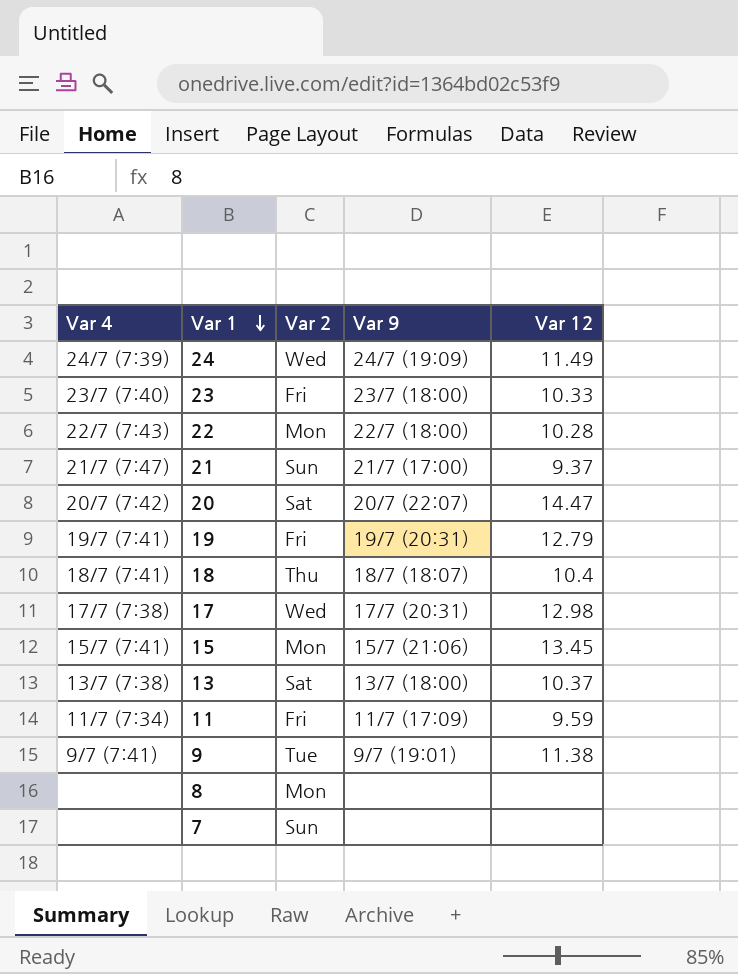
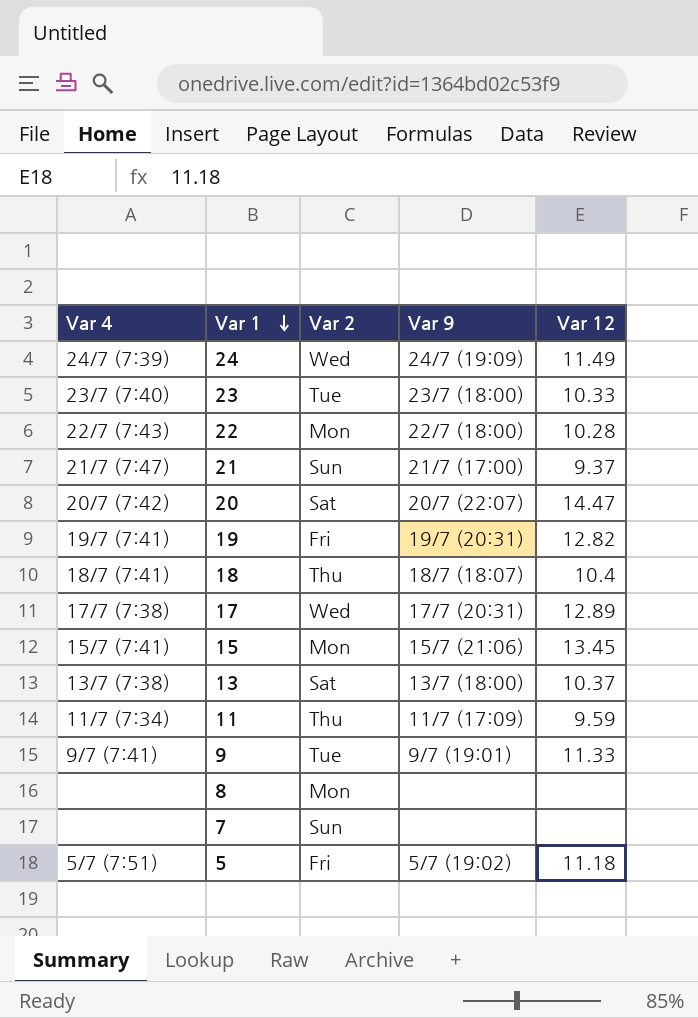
23 | Var 2: Fri -> Tue
19 | Var 12: 12.79 -> 12.82
17 | Var 12: 12.98 -> 12.89
11 | Var 2: Fri -> Thu
9 | Var 12: 11.38 -> 11.33
row 5: none -> 5/7 (7:51) | Fri | 5/7 (19:02) | 11.18

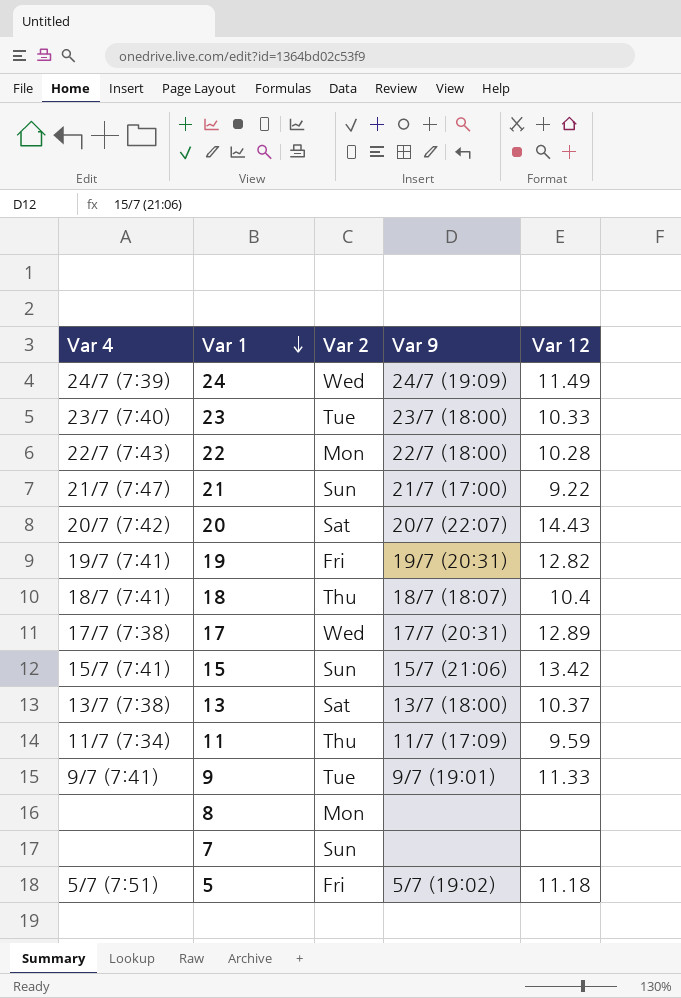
21 | Var 12: 9.37 -> 9.22
20 | Var 12: 14.47 -> 14.43
15 | Var 2: Mon -> Sun
15 | Var 12: 13.45 -> 13.42

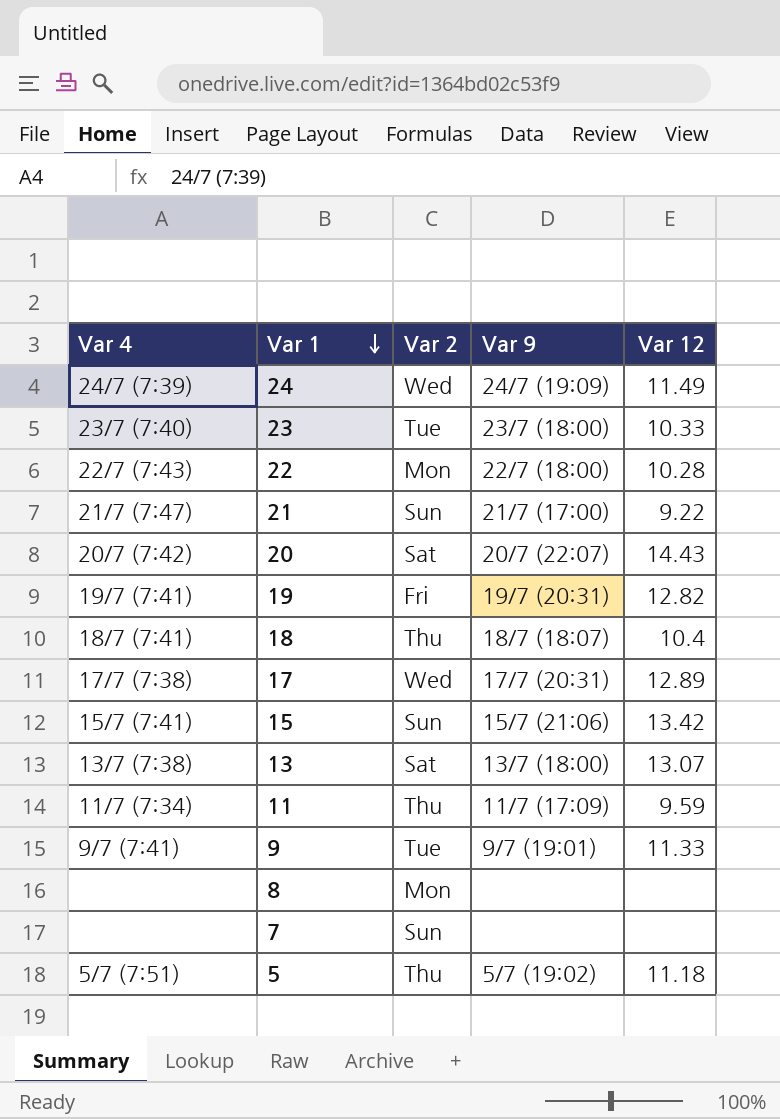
13 | Var 12: 10.37 -> 13.07
5 | Var 2: Fri -> Thu

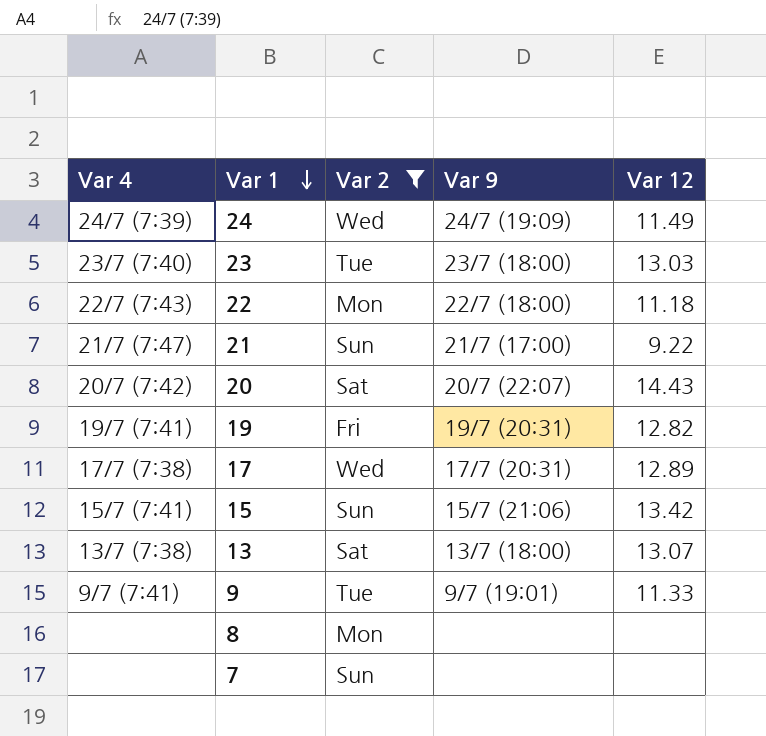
filter: none -> Var 2 != Thu
23 | Var 12: 10.33 -> 13.03
22 | Var 12: 10.28 -> 11.18

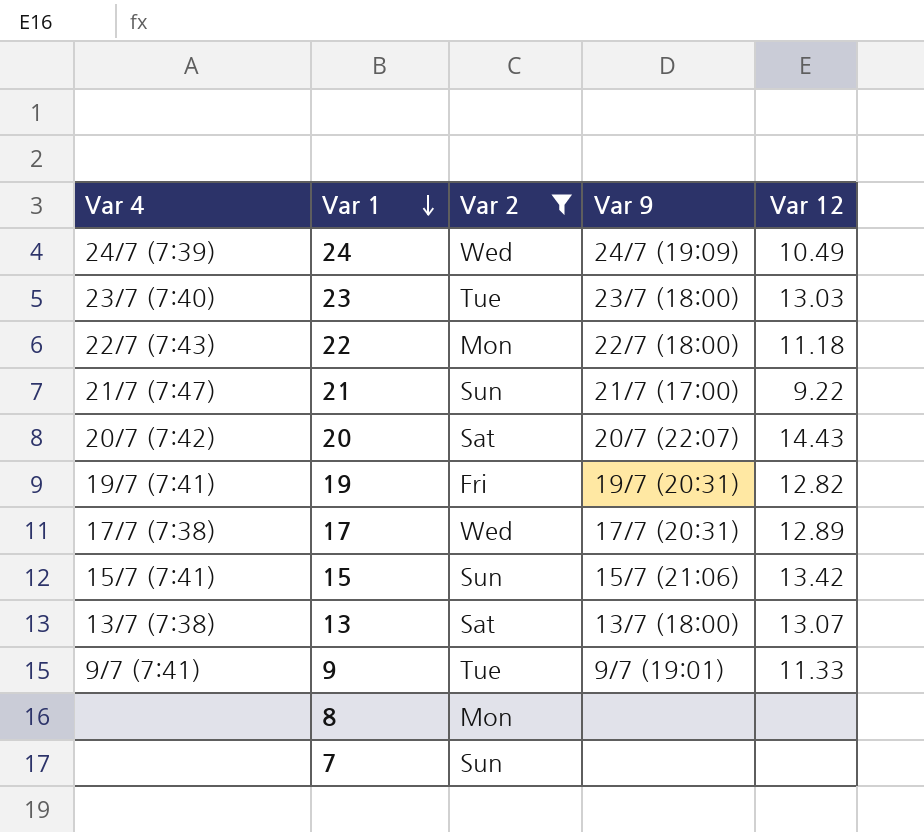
24 | Var 12: 11.49 -> 10.49

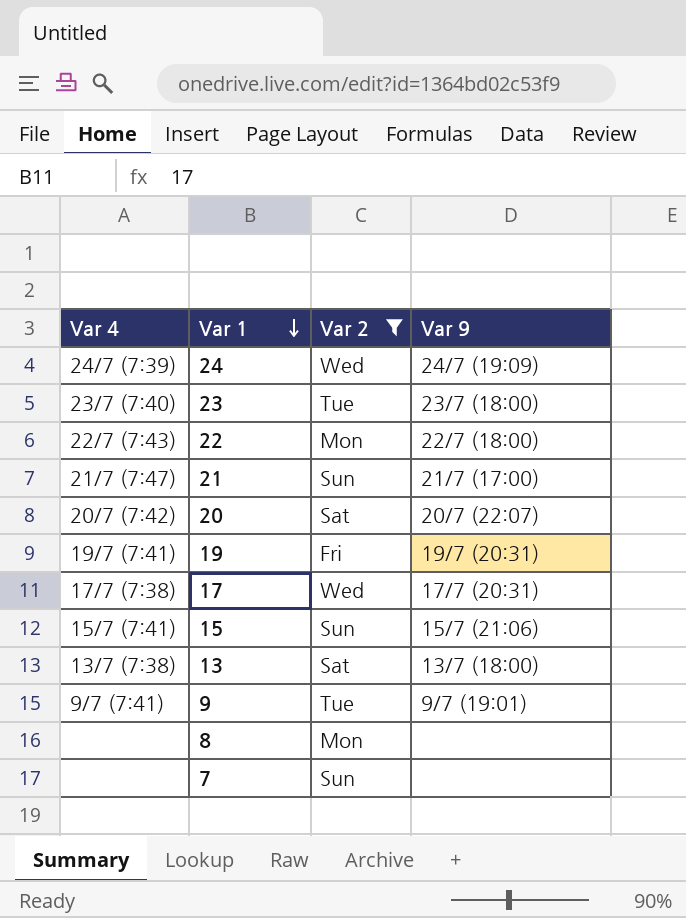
column Var 12 | position: 5 -> none

